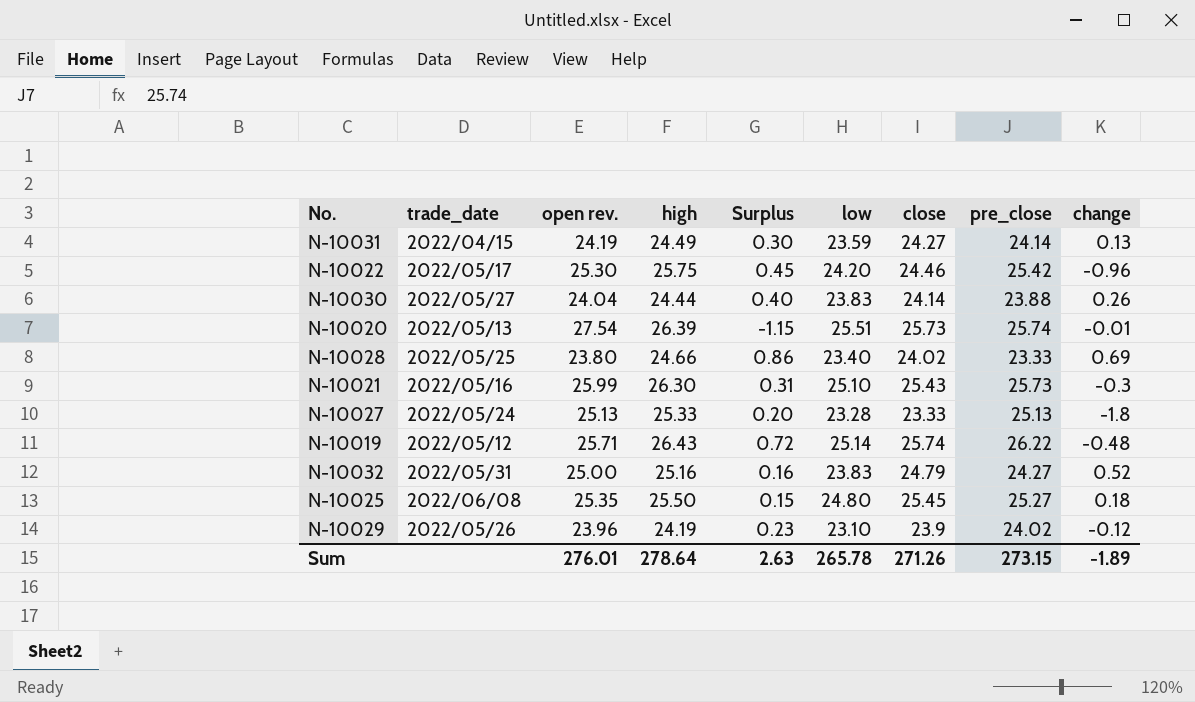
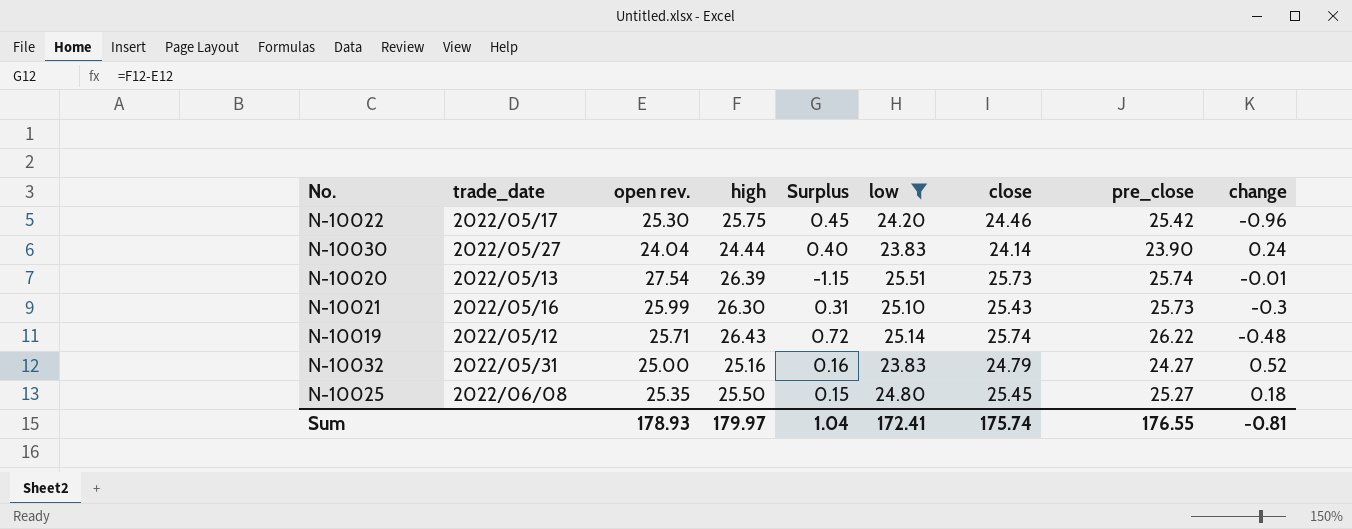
filter: none -> low >= 23.83
N-10030 | pre_close: 23.88 -> 23.90
N-10030 | change: 0.26 -> 0.24
Sum | open rev.: 276.01 -> 178.93
Sum | high: 278.64 -> 179.97
Sum | Surplus: 2.63 -> 1.04
Sum | low: 265.78 -> 172.41
Sum | close: 271.26 -> 175.74
Sum | pre_close: 273.15 -> 176.55
Sum | change: -1.89 -> -0.81

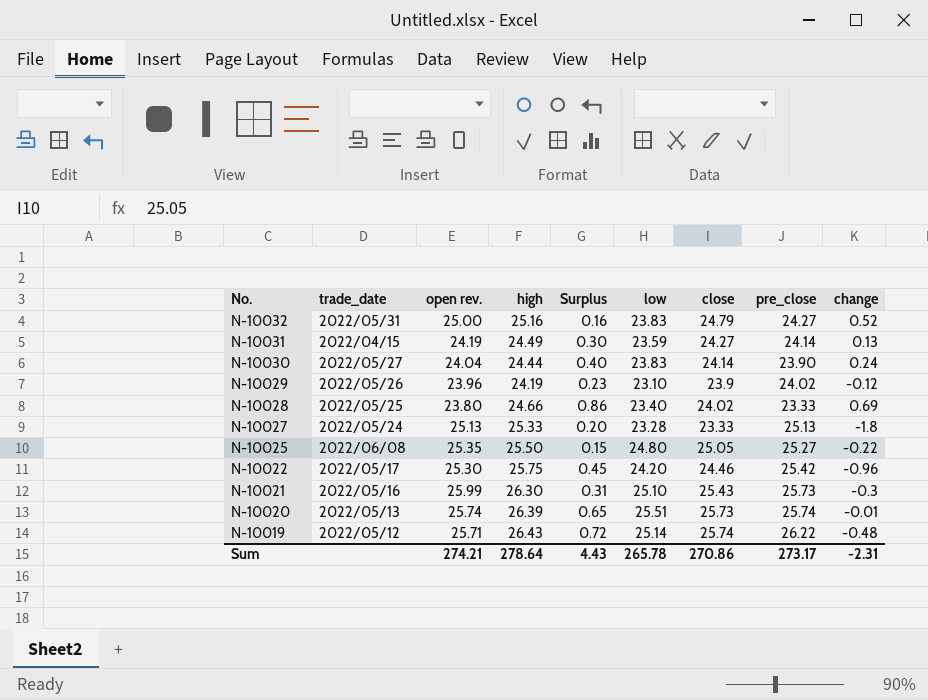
filter: low >= 23.83 -> none
row order: none -> No. descending
N-10025 | close: 25.45 -> 25.05
N-10025 | change: 0.18 -> -0.22
N-10020 | open rev.: 27.54 -> 25.74
N-10020 | Surplus: -1.15 -> 0.65
Sum | open rev.: 178.93 -> 274.21
Sum | high: 179.97 -> 278.64
Sum | Surplus: 1.04 -> 4.43
Sum | low: 172.41 -> 265.78
Sum | close: 175.74 -> 270.86
Sum | pre_close: 176.55 -> 273.17
Sum | change: -0.81 -> -2.31

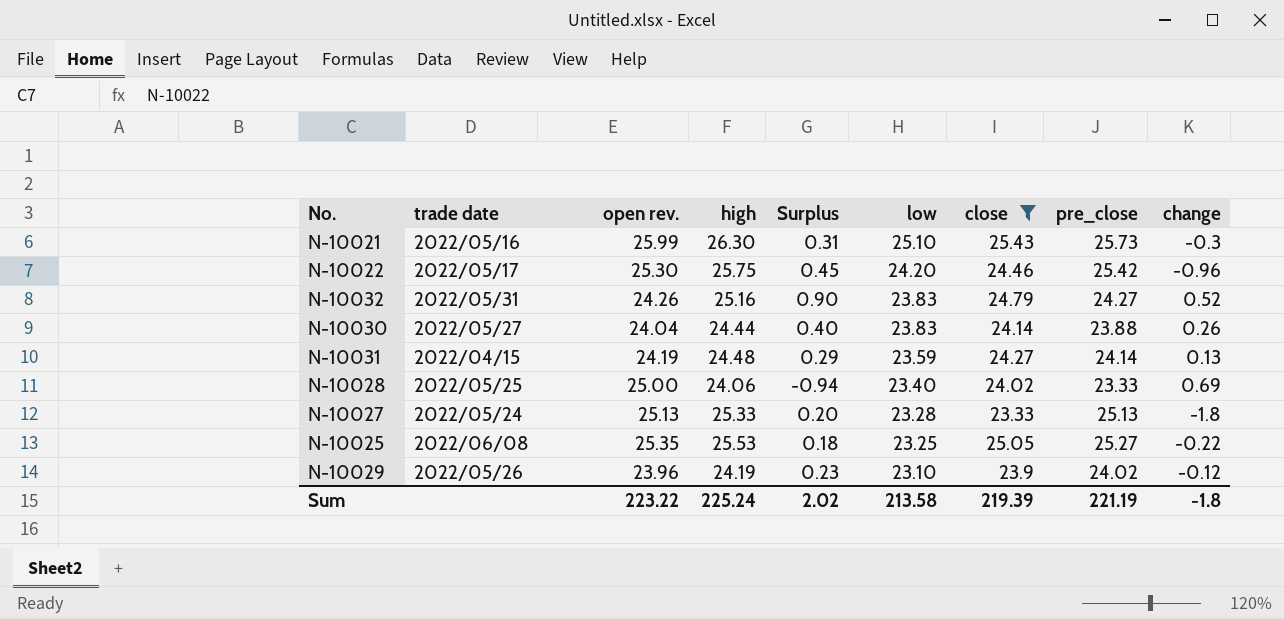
filter: none -> close <= 25.43
row order: No. descending -> low descending
column name: trade_date -> trade date
N-10032 | open rev.: 25.00 -> 24.26
N-10032 | Surplus: 0.16 -> 0.90
N-10030 | pre_close: 23.90 -> 23.88
N-10030 | change: 0.24 -> 0.26
N-10031 | high: 24.49 -> 24.48
N-10031 | Surplus: 0.30 -> 0.29
N-10028 | open rev.: 23.80 -> 25.00
N-10028 | high: 24.66 -> 24.06
N-10028 | Surplus: 0.86 -> -0.94
N-10025 | high: 25.50 -> 25.53
N-10025 | Surplus: 0.15 -> 0.18
N-10025 | low: 24.80 -> 23.25
Sum | open rev.: 274.21 -> 223.22
Sum | high: 278.64 -> 225.24
Sum | Surplus: 4.43 -> 2.02
Sum | low: 265.78 -> 213.58
Sum | close: 270.86 -> 219.39
Sum | pre_close: 273.17 -> 221.19
Sum | change: -2.31 -> -1.8

